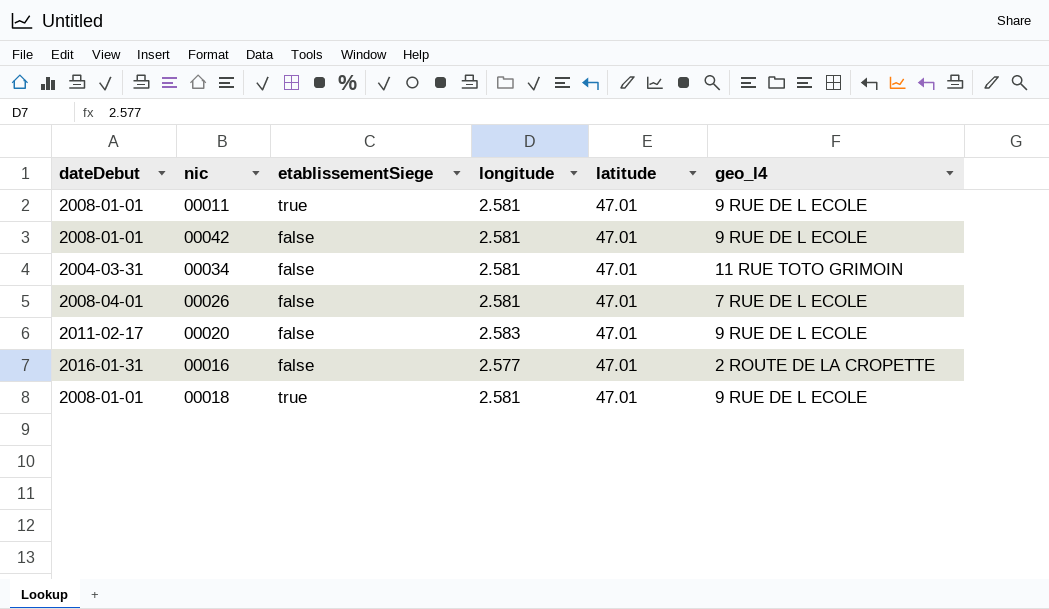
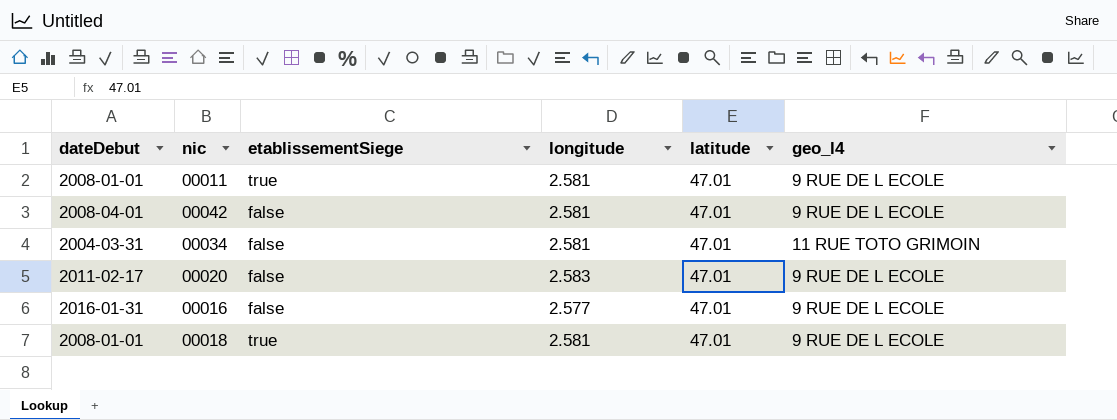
row 00026: 2008-04-01 | false | 2.581 | 47.01 | 7 RUE DE L ECOLE -> none
00042 | dateDebut: 2008-01-01 -> 2008-04-01
00016 | geo_l4: 2 ROUTE DE LA CROPETTE -> 9 RUE DE L ECOLE

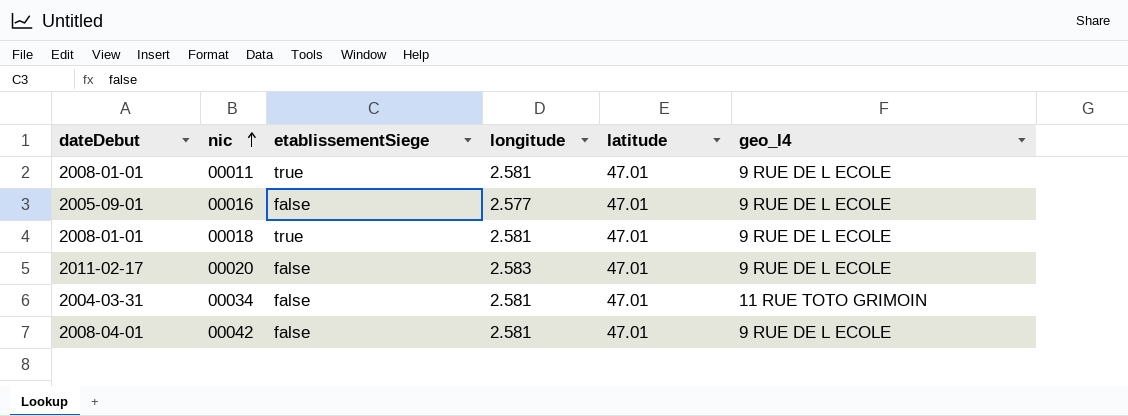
row order: none -> nic ascending
00016 | dateDebut: 2016-01-31 -> 2005-09-01

